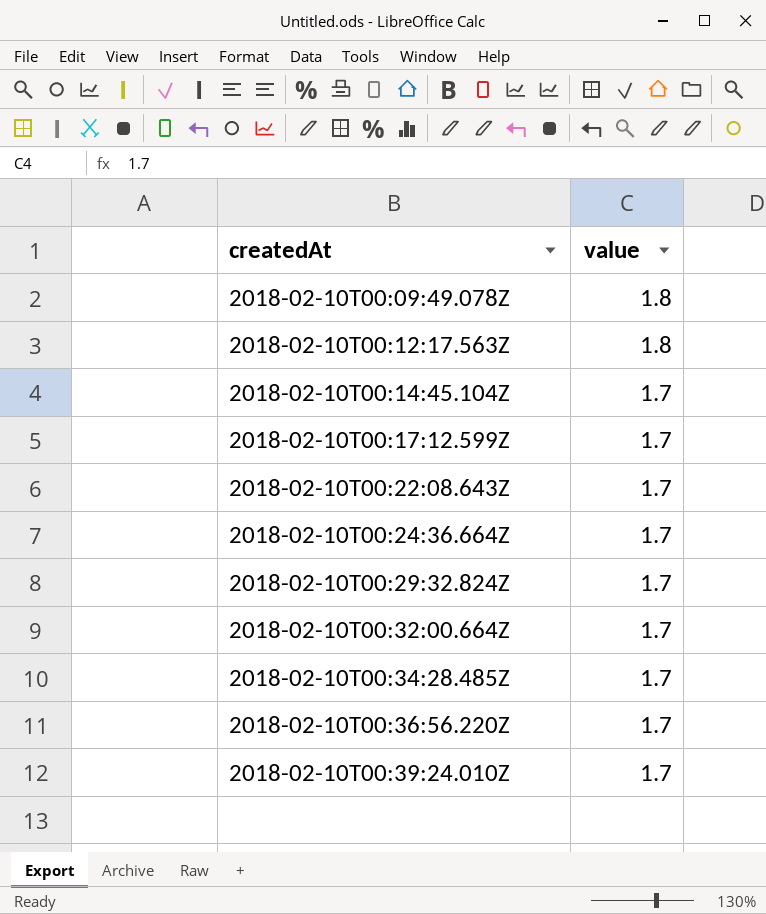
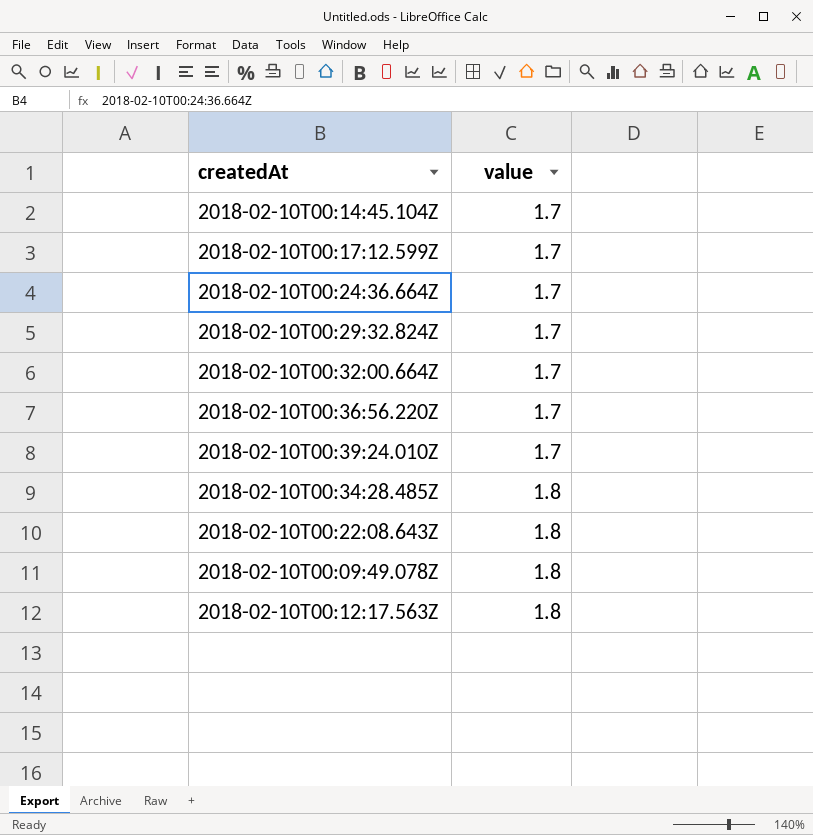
row order: createdAt ascending -> value ascending
2018-02-10T00:34:28.485Z | value: 1.7 -> 1.8
2018-02-10T00:22:08.643Z | value: 1.7 -> 1.8

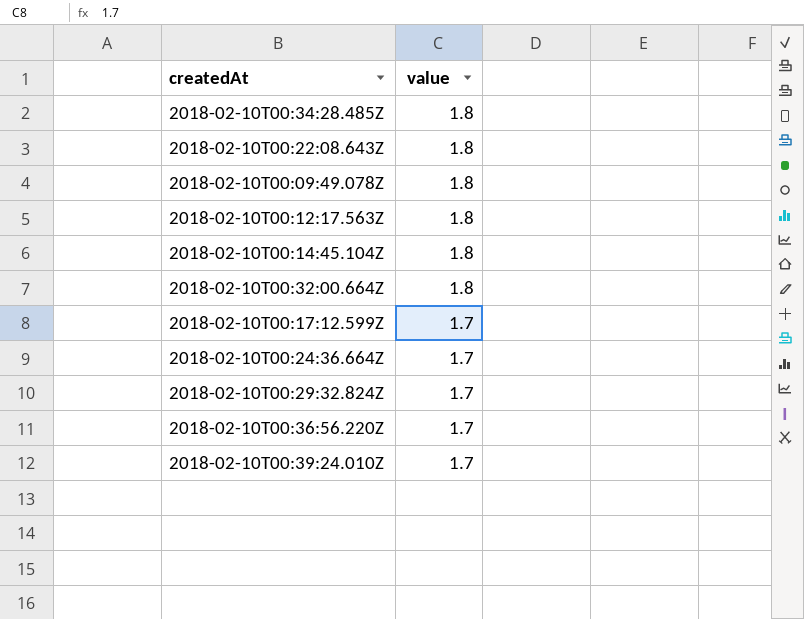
row order: value ascending -> value descending
2018-02-10T00:14:45.104Z | value: 1.7 -> 1.8
2018-02-10T00:32:00.664Z | value: 1.7 -> 1.8

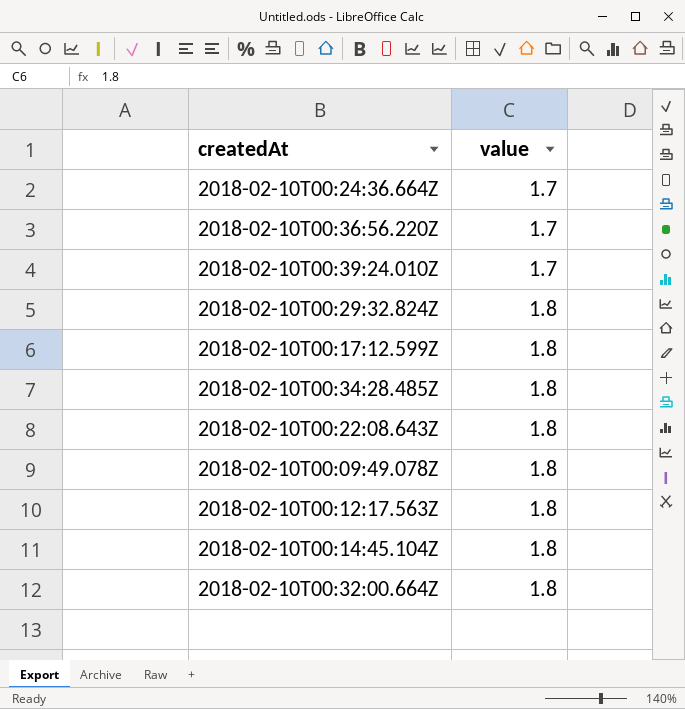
row order: value descending -> value ascending
2018-02-10T00:29:32.824Z | value: 1.7 -> 1.8
2018-02-10T00:17:12.599Z | value: 1.7 -> 1.8

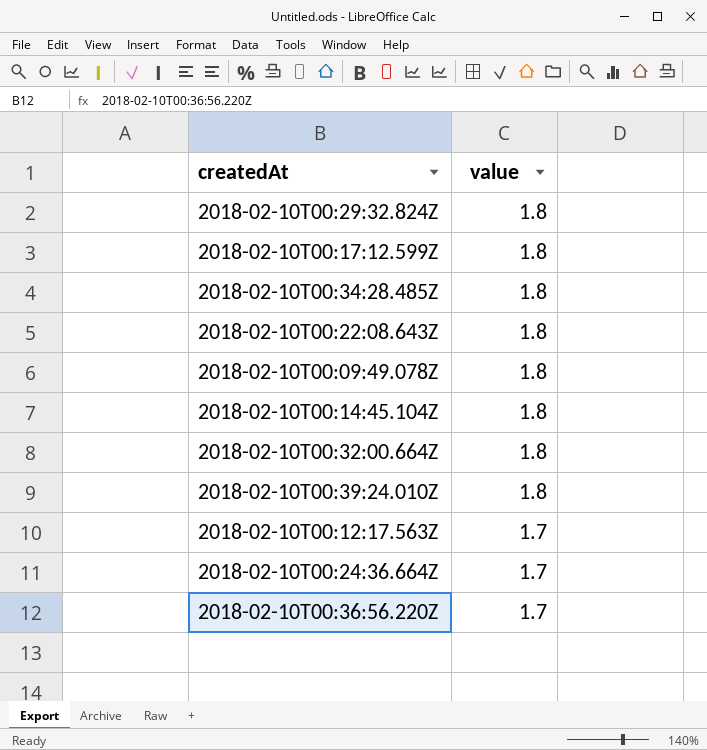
row order: value ascending -> value descending
2018-02-10T00:39:24.010Z | value: 1.7 -> 1.8
2018-02-10T00:12:17.563Z | value: 1.8 -> 1.7

